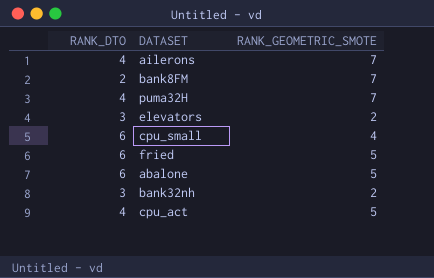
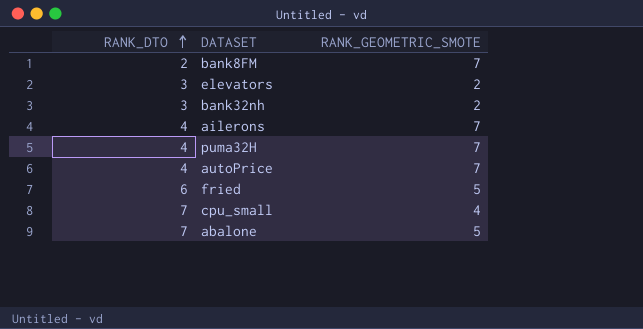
row order: none -> RANK_DTO ascending
row cpu_act: 4 | 5 -> none
row autoPrice: none -> 4 | 7
cpu_small | RANK_DTO: 6 -> 7
abalone | RANK_DTO: 6 -> 7

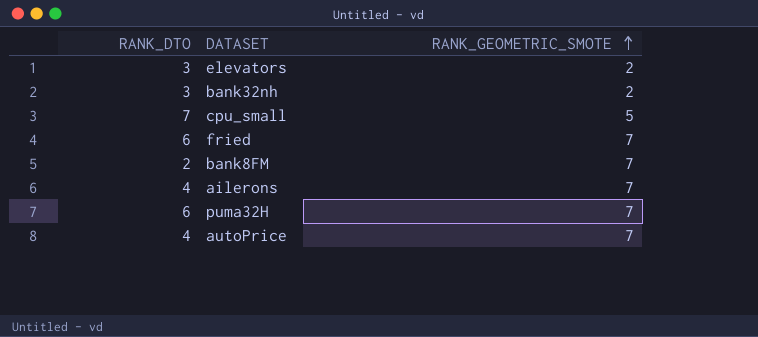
row order: RANK_DTO ascending -> RANK_GEOMETRIC_SMOTE ascending
row abalone: 7 | 5 -> none
cpu_small | RANK_GEOMETRIC_SMOTE: 4 -> 5
fried | RANK_GEOMETRIC_SMOTE: 5 -> 7
puma32H | RANK_DTO: 4 -> 6

